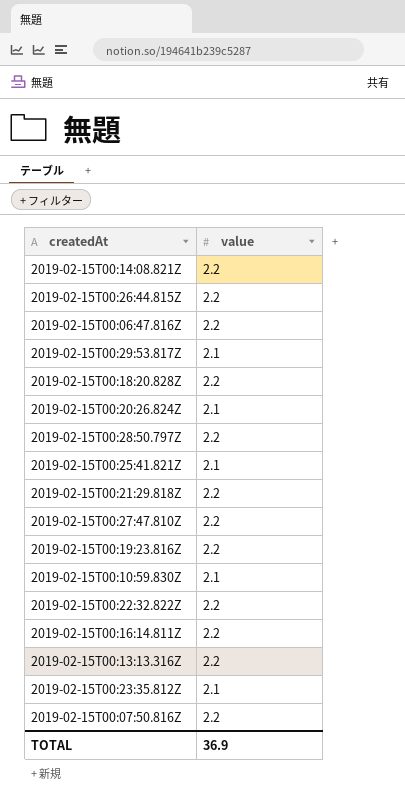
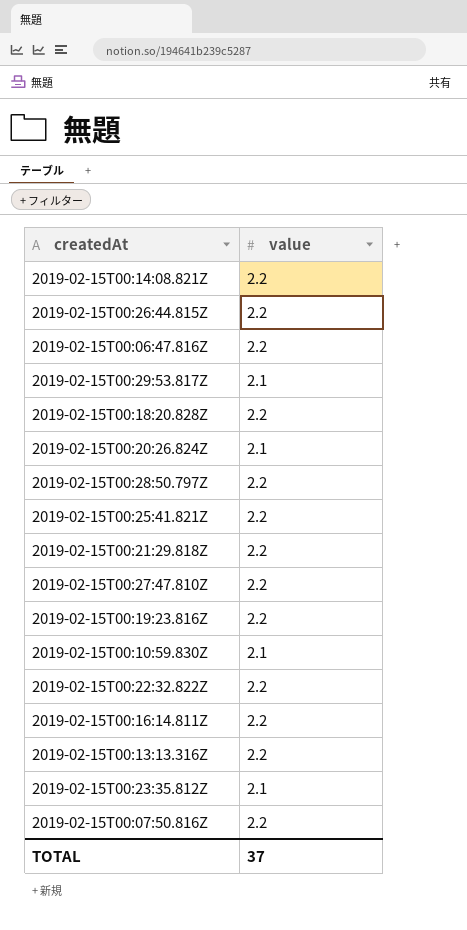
2019-02-15T00:25:41.821Z | value: 2.1 -> 2.2
TOTAL | value: 36.9 -> 37

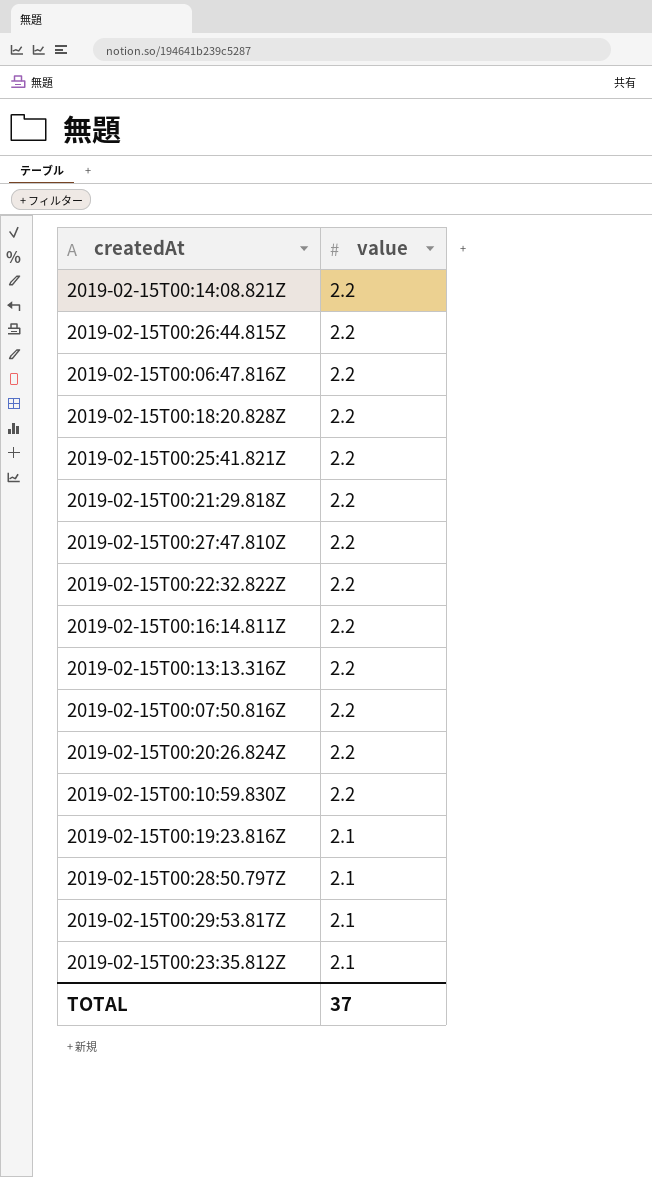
row order: none -> value descending
2019-02-15T00:20:26.824Z | value: 2.1 -> 2.2
2019-02-15T00:10:59.830Z | value: 2.1 -> 2.2
2019-02-15T00:19:23.816Z | value: 2.2 -> 2.1
2019-02-15T00:28:50.797Z | value: 2.2 -> 2.1

